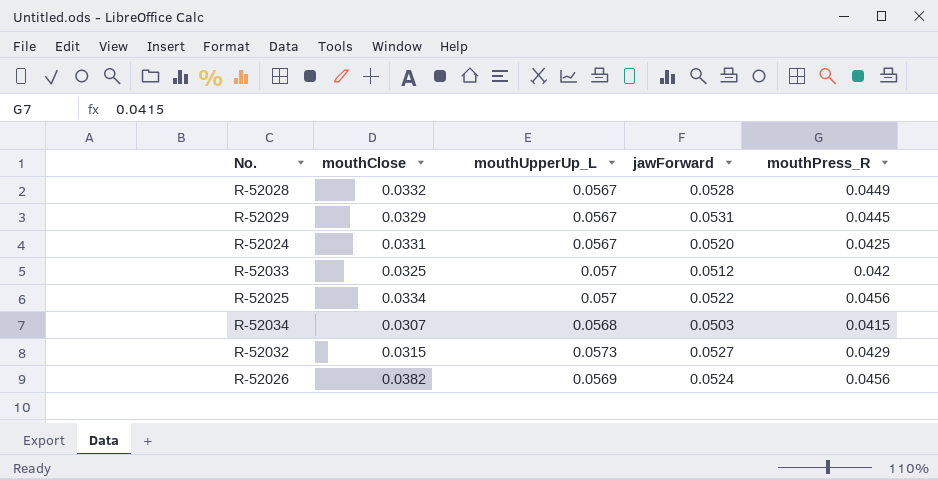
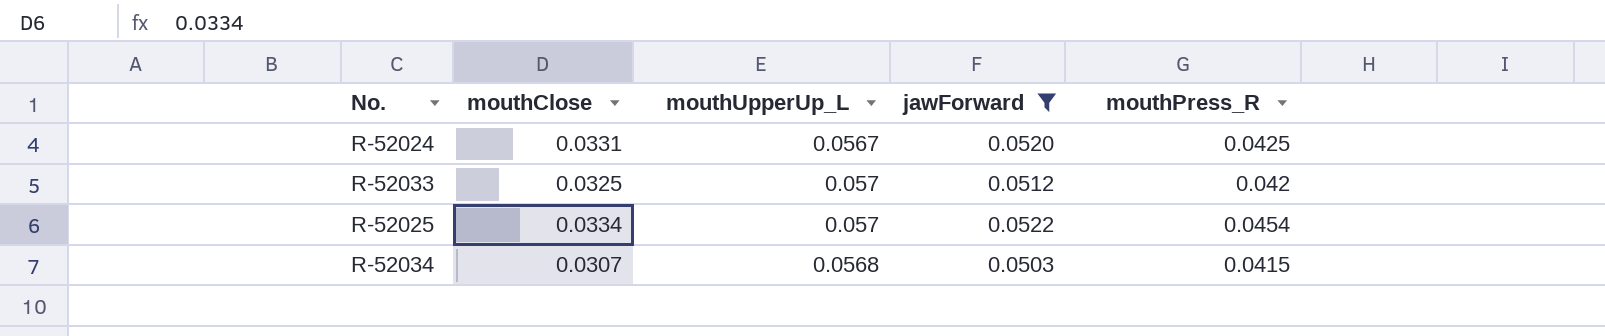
filter: none -> jawForward <= 0.0522
R-52025 | mouthPress_R: 0.0456 -> 0.0454

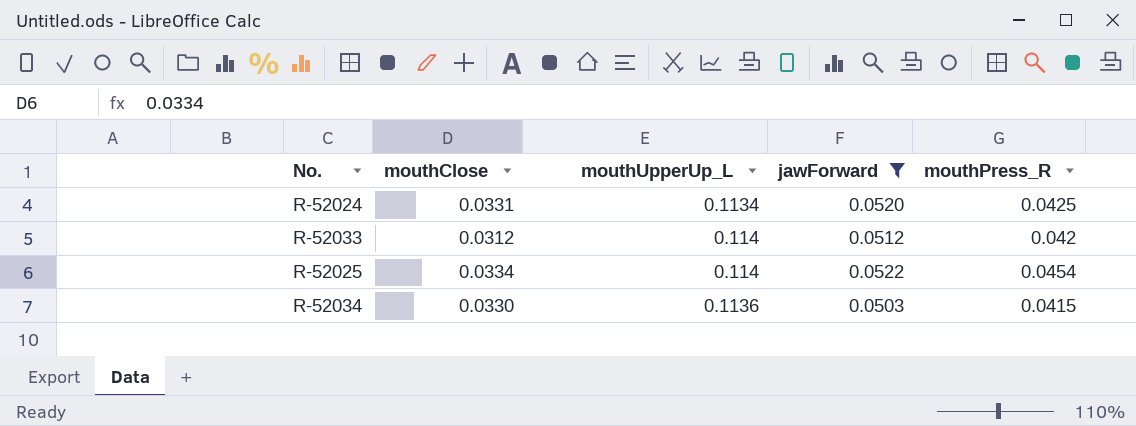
R-52024 | mouthUpperUp_L: 0.0567 -> 0.1134
R-52033 | mouthClose: 0.0325 -> 0.0312
R-52033 | mouthUpperUp_L: 0.057 -> 0.114
R-52025 | mouthUpperUp_L: 0.057 -> 0.114
R-52034 | mouthClose: 0.0307 -> 0.0330
R-52034 | mouthUpperUp_L: 0.0568 -> 0.1136

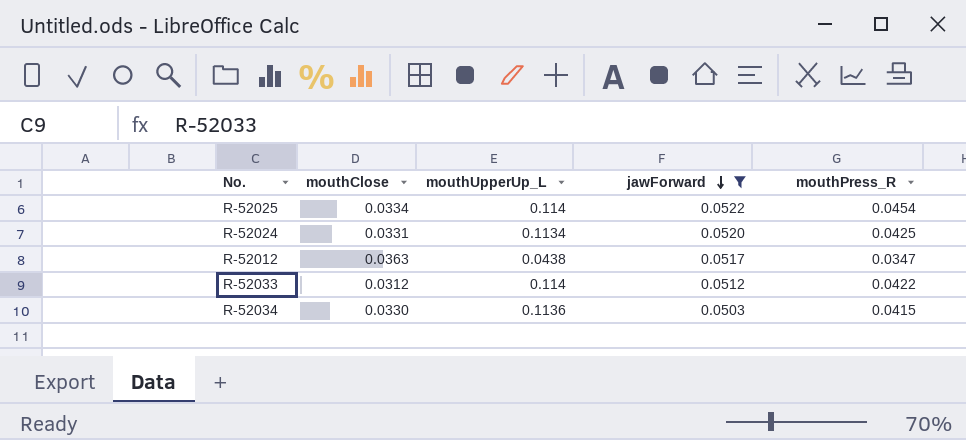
row order: none -> jawForward descending
row R-52012: none -> 0.0363 | 0.0438 | 0.0517 | 0.0347
R-52033 | mouthPress_R: 0.042 -> 0.0422

